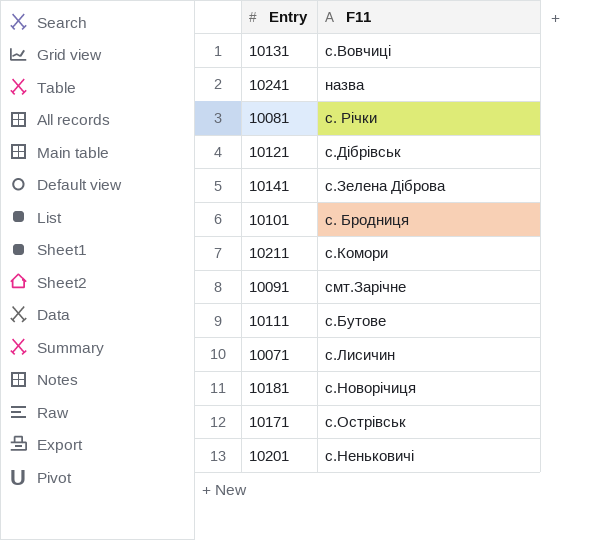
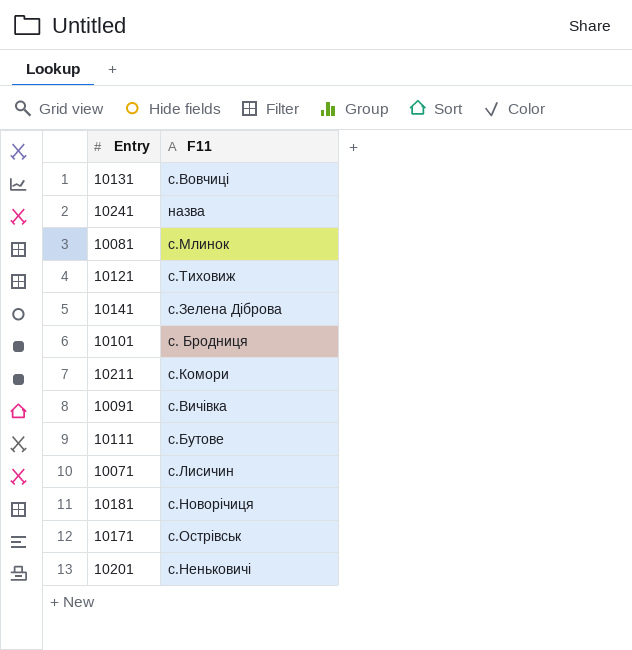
10081 | F11: с. Річки -> с.Млинок
10121 | F11: с.Дібрівськ -> с.Тиховиж
10091 | F11: смт.Зарічне -> с.Вичівка

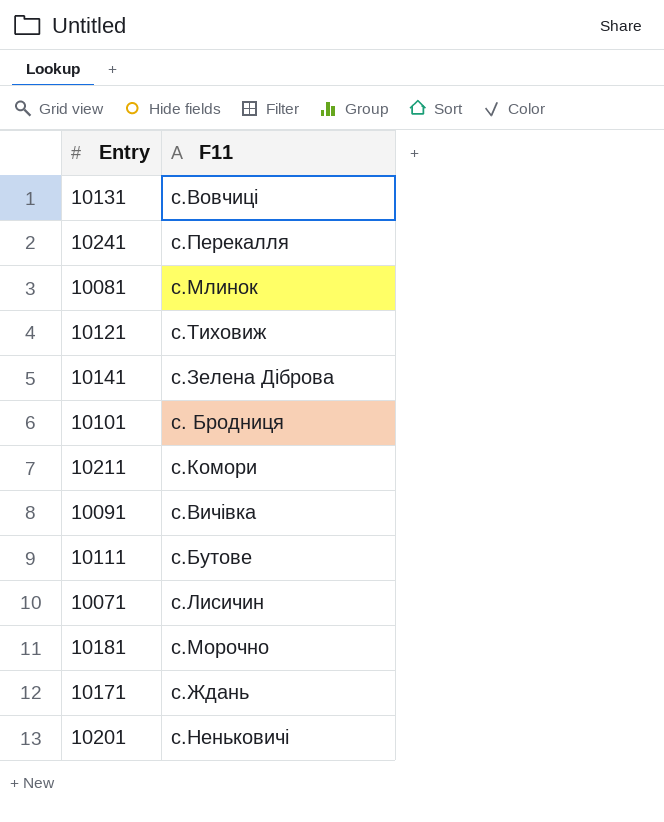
10241 | F11: назва -> с.Перекалля
10181 | F11: с.Новорічиця -> с.Морочно
10171 | F11: с.Острівськ -> с.Ждань

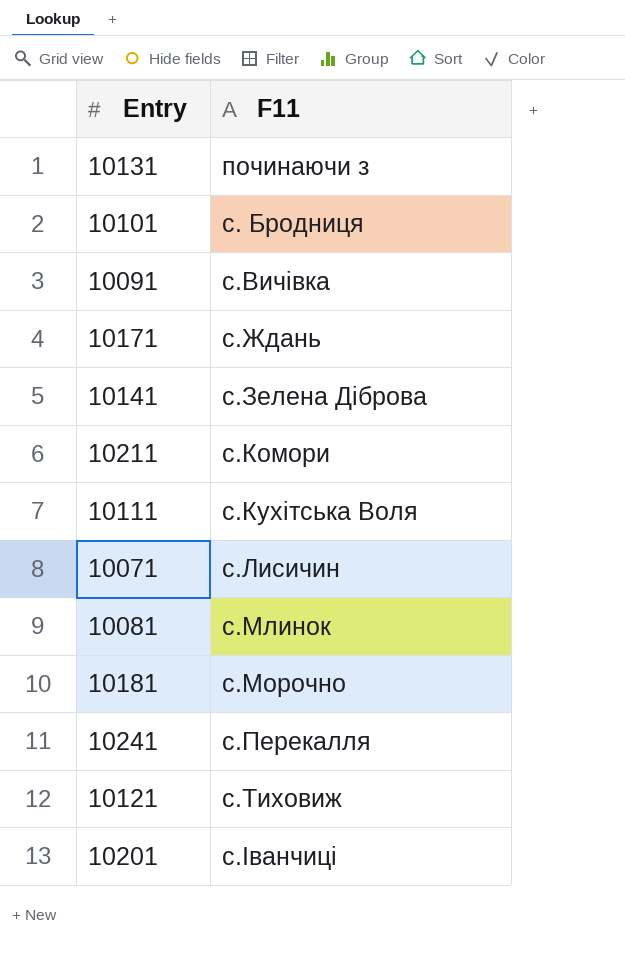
row order: none -> F11 ascending
10131 | F11: с.Вовчиці -> починаючи з
10111 | F11: с.Бутове -> с.Кухітська Воля
10201 | F11: с.Неньковичі -> с.Іванчиці

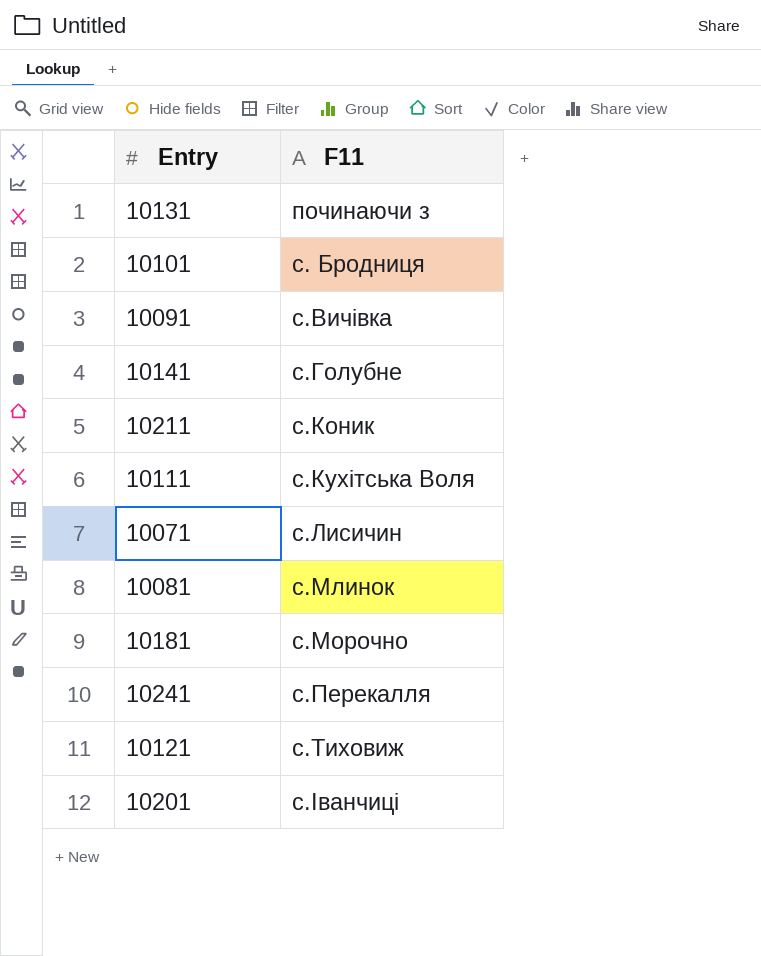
row 10171: с.Ждань -> none
10141 | F11: с.Зелена Діброва -> с.Голубне
10211 | F11: с.Комори -> с.Коник

